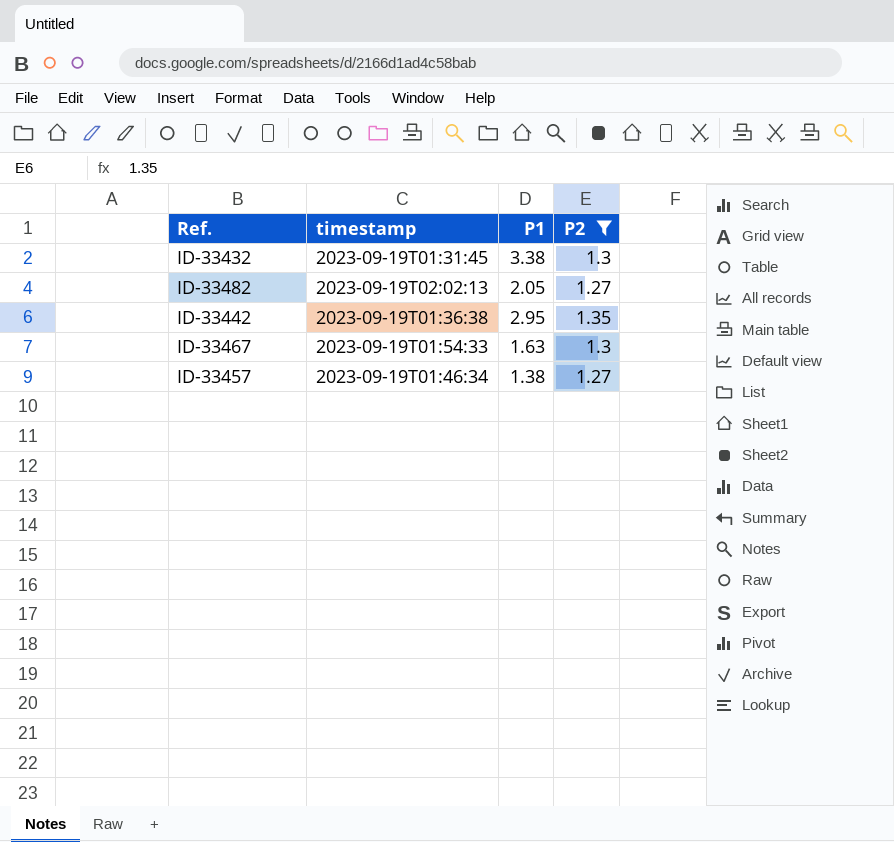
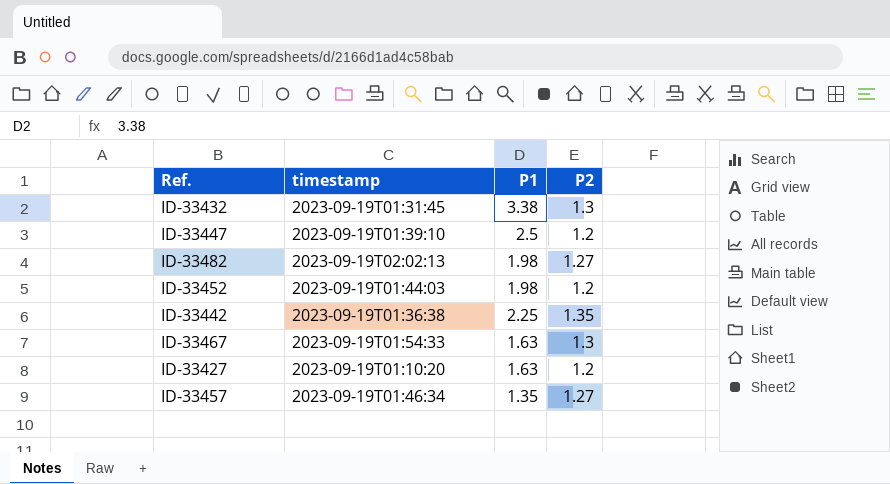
filter: P2 != 1.2 -> none
ID-33482 | P1: 2.05 -> 1.98
ID-33442 | P1: 2.95 -> 2.25
ID-33457 | P1: 1.38 -> 1.35

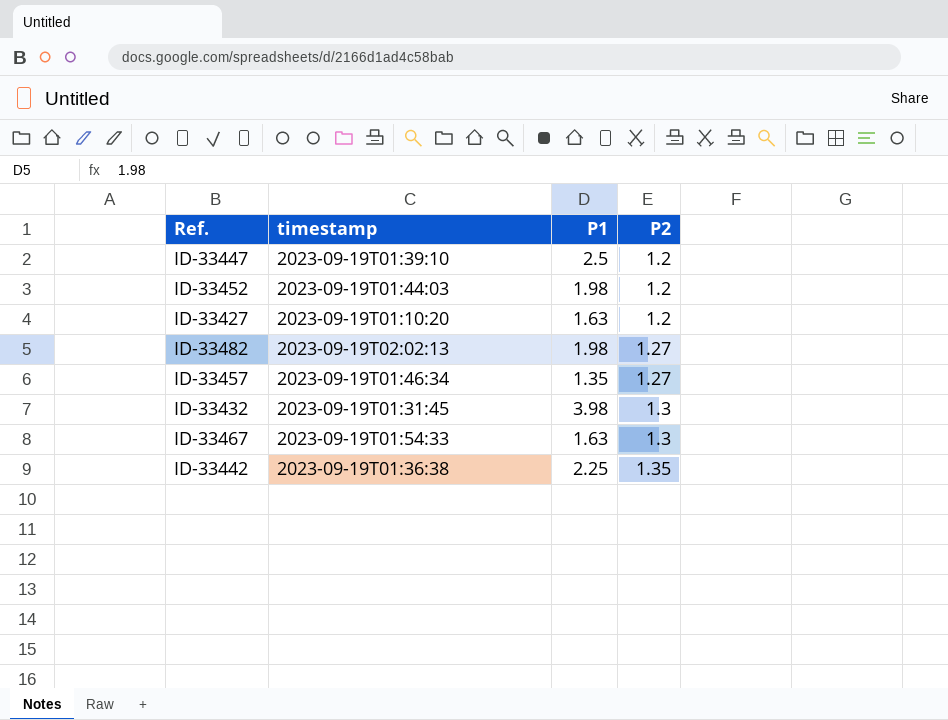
row order: none -> P2 ascending
ID-33432 | P1: 3.38 -> 3.98

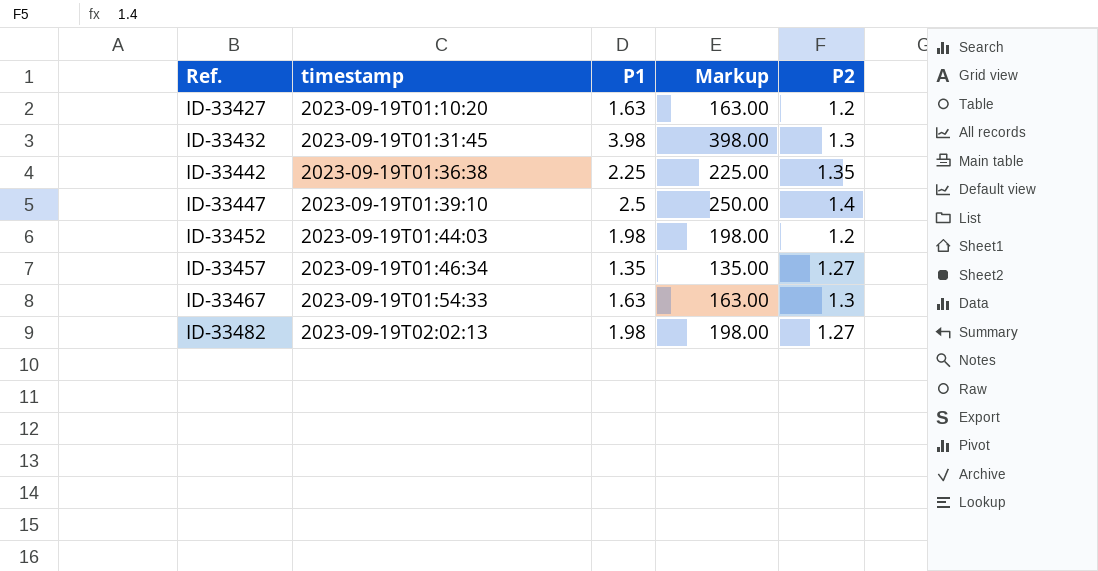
row order: P2 ascending -> Ref. ascending
column Markup | formula: none -> [P1] * 100
ID-33447 | P2: 1.2 -> 1.4

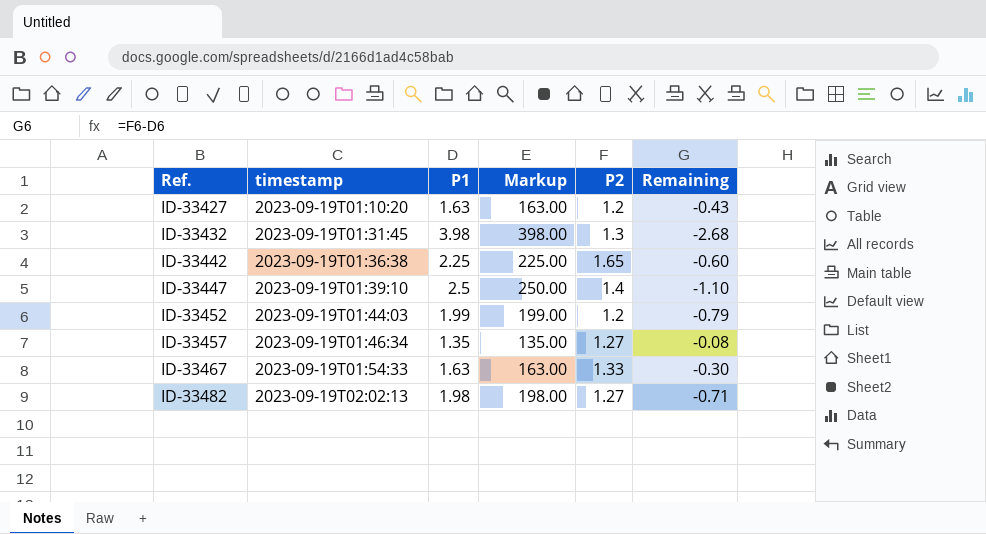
column Remaining | formula: none -> [P2] - [P1]
ID-33442 | P2: 1.35 -> 1.65
ID-33452 | P1: 1.98 -> 1.99
ID-33452 | Markup: 198.00 -> 199.00
ID-33467 | P2: 1.3 -> 1.33

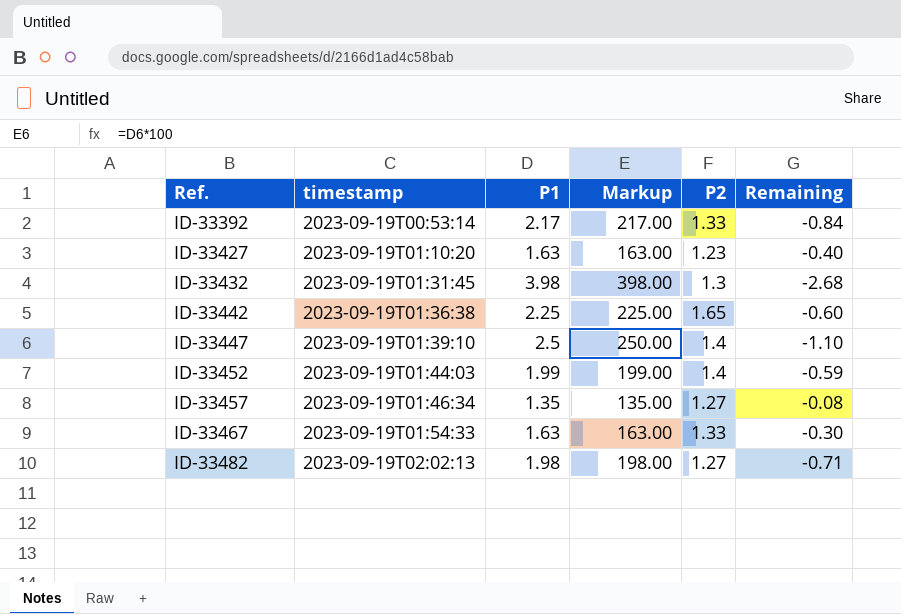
row ID-33392: none -> 2023-09-19T00:53:14 | 2.17 | 217.00 | 1.33 | -0.84
ID-33427 | P2: 1.2 -> 1.23
ID-33427 | Remaining: -0.43 -> -0.40
ID-33452 | P2: 1.2 -> 1.4
ID-33452 | Remaining: -0.79 -> -0.59

